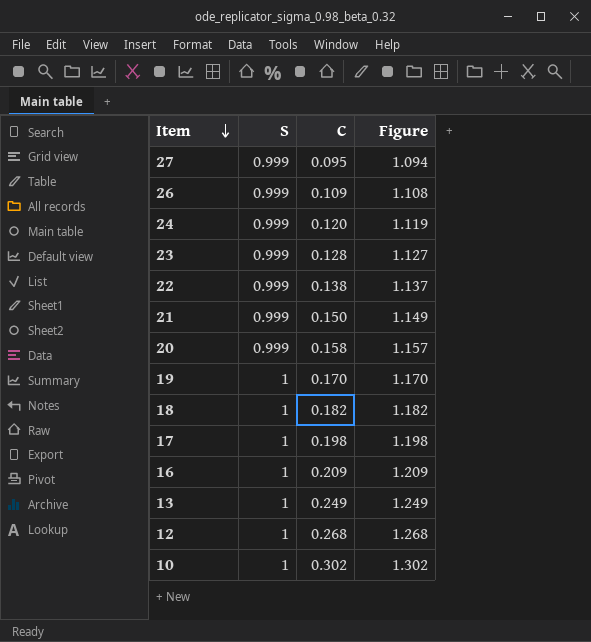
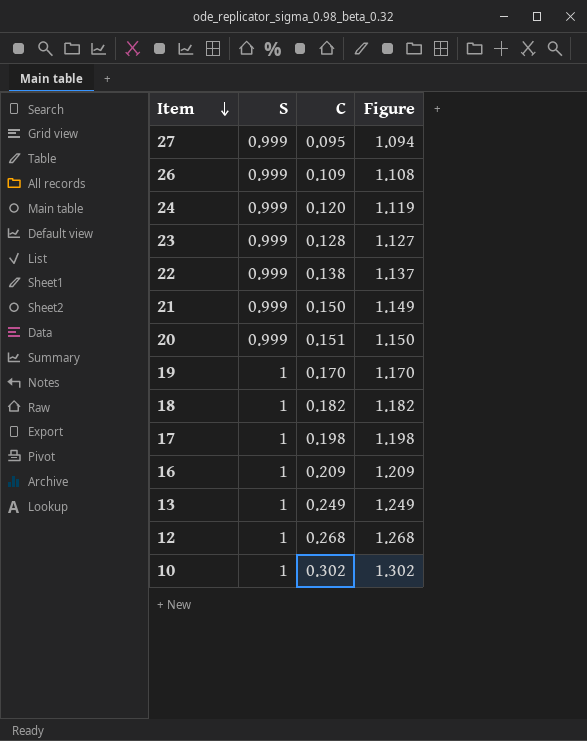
20 | C: 0.158 -> 0.151
20 | Figure: 1.157 -> 1.150

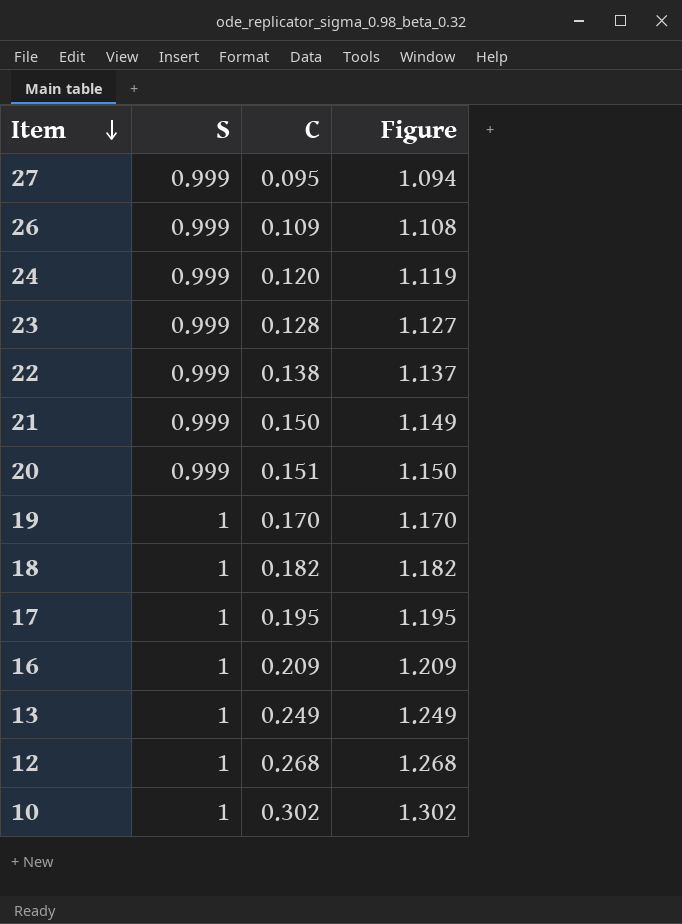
17 | C: 0.198 -> 0.195
17 | Figure: 1.198 -> 1.195

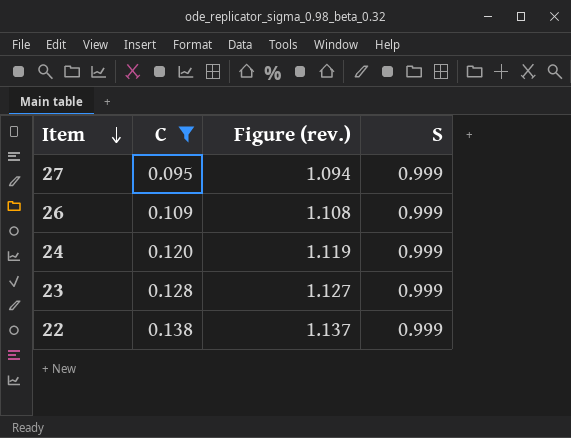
filter: none -> C <= 0.138
column name: Figure -> Figure (rev.)
column S | position: 2 -> 4

